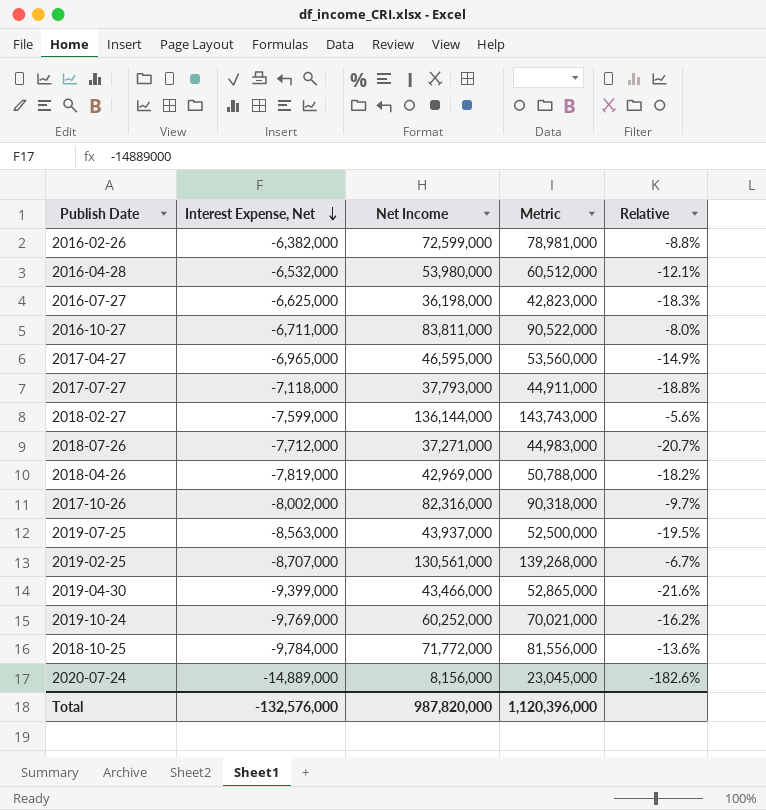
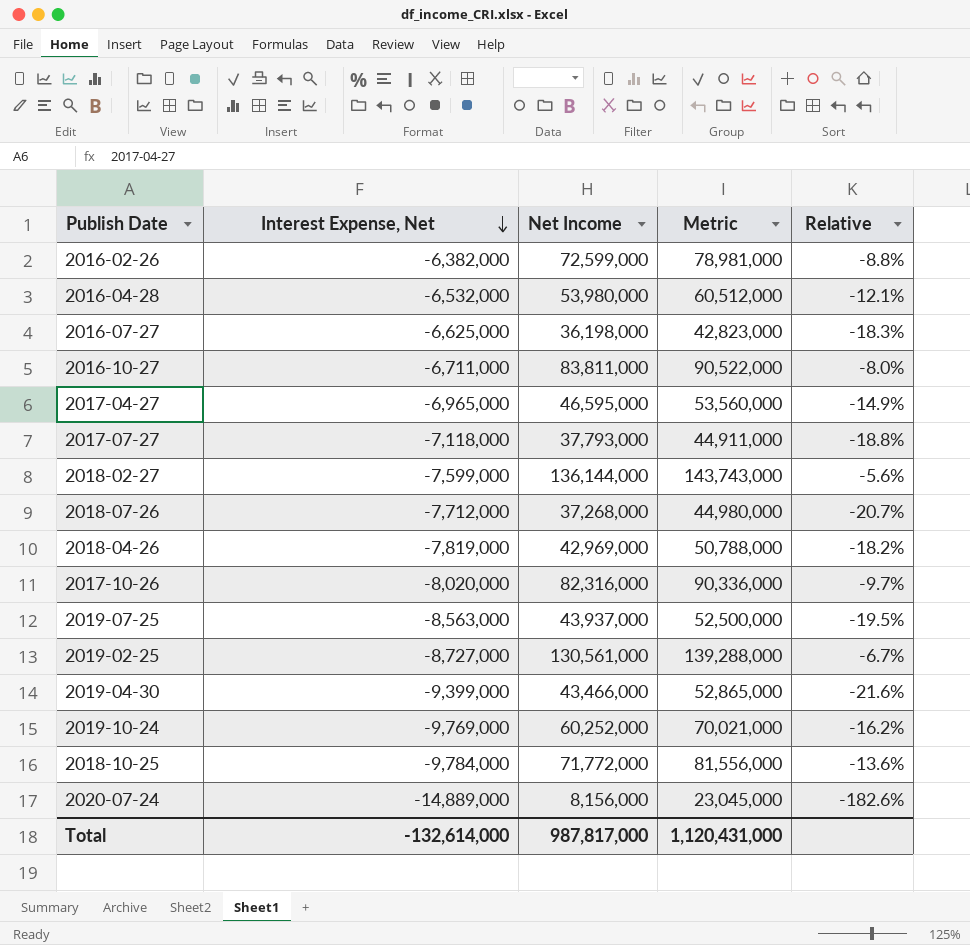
2018-07-26 | Net Income: 37,271,000 -> 37,268,000
2018-07-26 | Metric: 44,983,000 -> 44,980,000
2017-10-26 | Interest Expense, Net: -8,002,000 -> -8,020,000
2017-10-26 | Metric: 90,318,000 -> 90,336,000
2019-02-25 | Interest Expense, Net: -8,707,000 -> -8,727,000
2019-02-25 | Metric: 139,268,000 -> 139,288,000
Total | Interest Expense, Net: -132,576,000 -> -132,614,000
Total | Net Income: 987,820,000 -> 987,817,000
Total | Metric: 1,120,396,000 -> 1,120,431,000

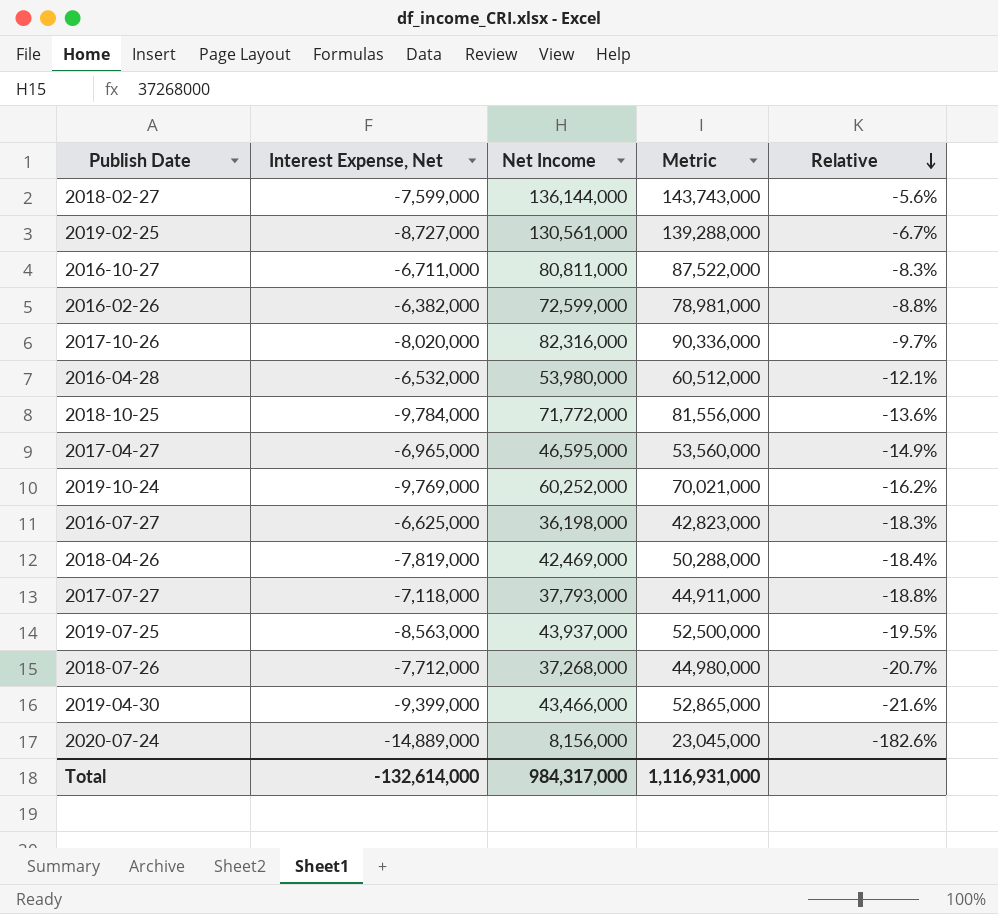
row order: Interest Expense, Net descending -> Relative descending
2016-10-27 | Net Income: 83,811,000 -> 80,811,000
2016-10-27 | Metric: 90,522,000 -> 87,522,000
2016-10-27 | Relative: -8.0% -> -8.3%
2018-04-26 | Net Income: 42,969,000 -> 42,469,000
2018-04-26 | Metric: 50,788,000 -> 50,288,000
2018-04-26 | Relative: -18.2% -> -18.4%
Total | Net Income: 987,817,000 -> 984,317,000
Total | Metric: 1,120,431,000 -> 1,116,931,000

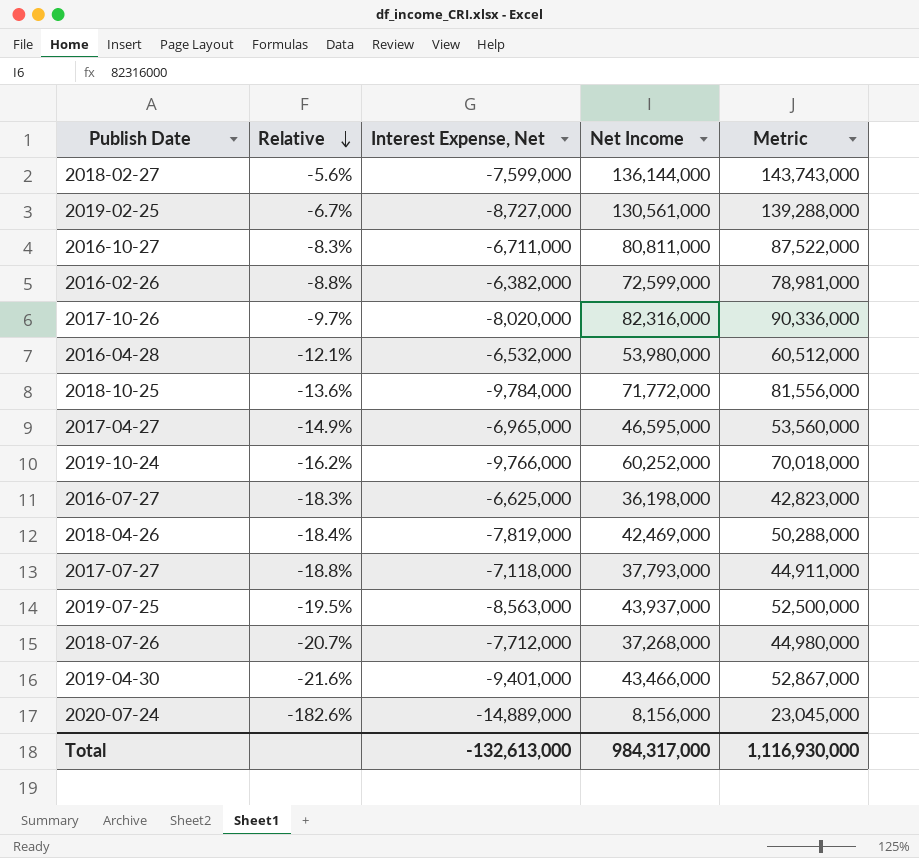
column Relative | position: 5 -> 2
2019-10-24 | Interest Expense, Net: -9,769,000 -> -9,766,000
2019-10-24 | Metric: 70,021,000 -> 70,018,000
2019-04-30 | Interest Expense, Net: -9,399,000 -> -9,401,000
2019-04-30 | Metric: 52,865,000 -> 52,867,000
Total | Interest Expense, Net: -132,614,000 -> -132,613,000
Total | Metric: 1,116,931,000 -> 1,116,930,000

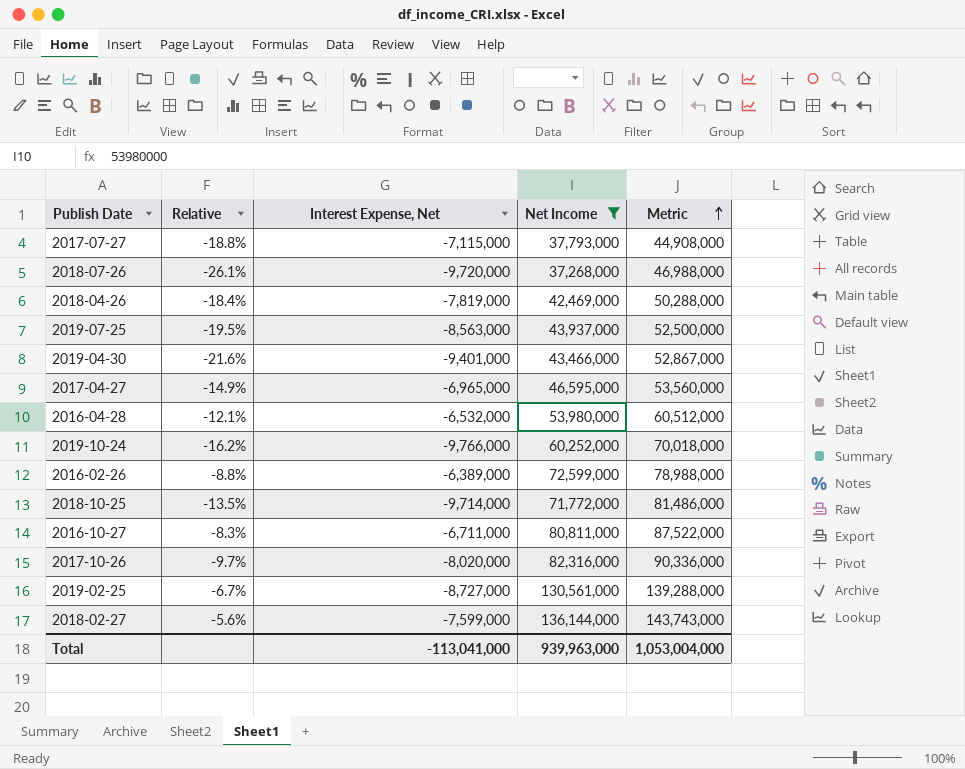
filter: none -> Net Income >= 37,268,000
row order: Relative descending -> Metric ascending
2017-07-27 | Interest Expense, Net: -7,118,000 -> -7,115,000
2017-07-27 | Metric: 44,911,000 -> 44,908,000
2018-07-26 | Relative: -20.7% -> -26.1%
2018-07-26 | Interest Expense, Net: -7,712,000 -> -9,720,000
2018-07-26 | Metric: 44,980,000 -> 46,988,000
2016-02-26 | Interest Expense, Net: -6,382,000 -> -6,389,000
2016-02-26 | Metric: 78,981,000 -> 78,988,000
2018-10-25 | Relative: -13.6% -> -13.5%
2018-10-25 | Interest Expense, Net: -9,784,000 -> -9,714,000
2018-10-25 | Metric: 81,556,000 -> 81,486,000
Total | Interest Expense, Net: -132,613,000 -> -113,041,000
Total | Net Income: 984,317,000 -> 939,963,000
Total | Metric: 1,116,930,000 -> 1,053,004,000

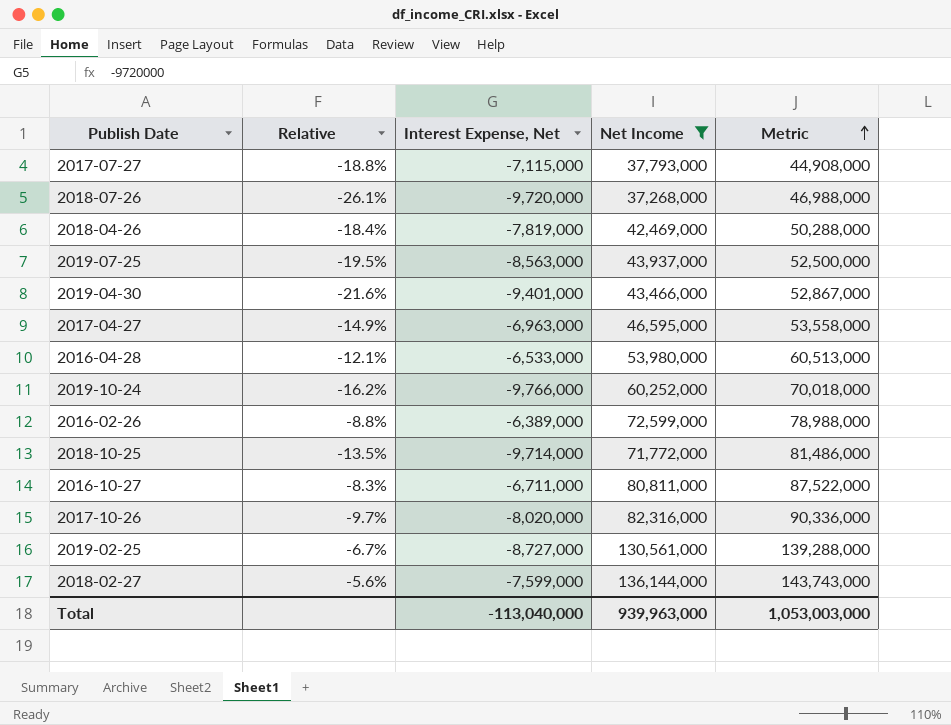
2017-04-27 | Interest Expense, Net: -6,965,000 -> -6,963,000
2017-04-27 | Metric: 53,560,000 -> 53,558,000
2016-04-28 | Interest Expense, Net: -6,532,000 -> -6,533,000
2016-04-28 | Metric: 60,512,000 -> 60,513,000
Total | Interest Expense, Net: -113,041,000 -> -113,040,000
Total | Metric: 1,053,004,000 -> 1,053,003,000

